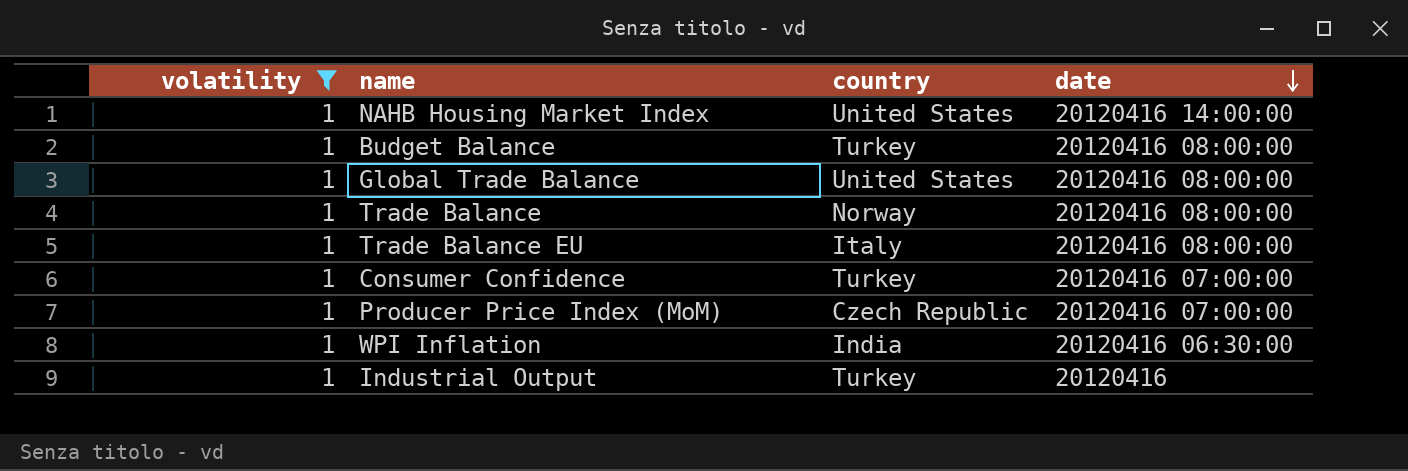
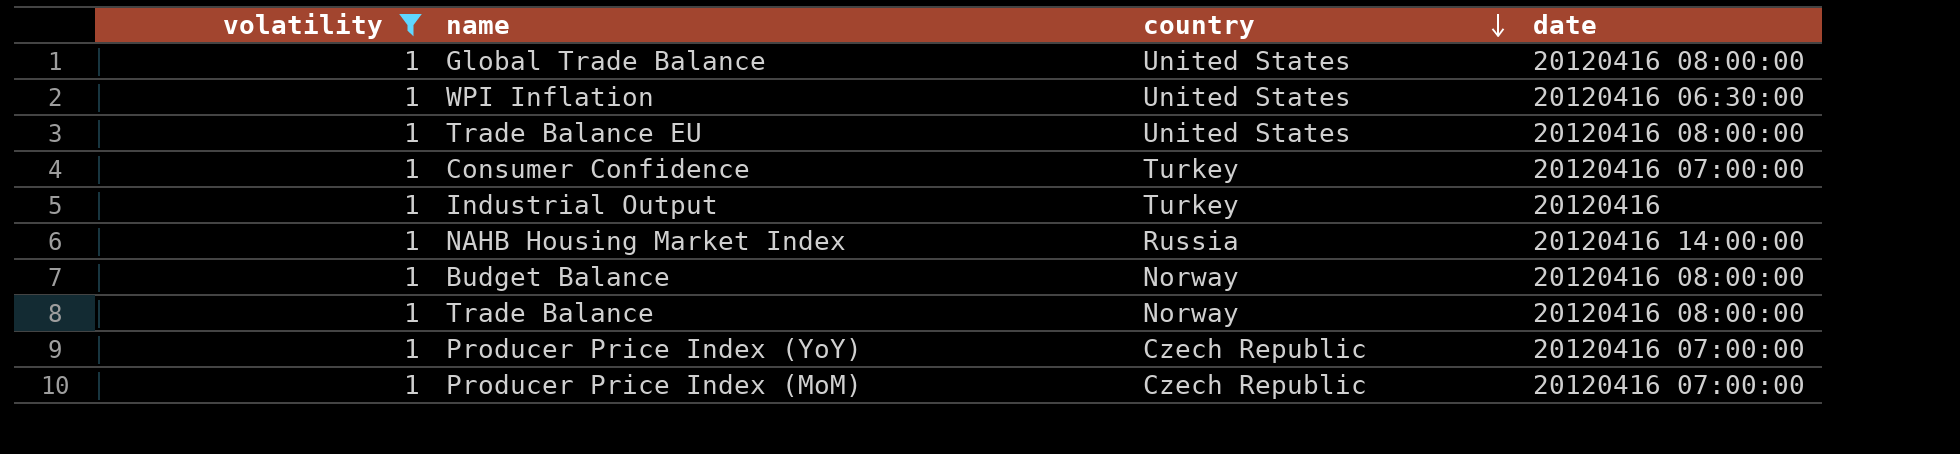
row order: date descending -> country descending
WPI Inflation | country: India -> United States
Trade Balance EU | country: Italy -> United States
NAHB Housing Market Index | country: United States -> Russia
Budget Balance | country: Turkey -> Norway
row Producer Price Index (YoY): none -> 1 | Czech Republic | 20120416 07:00:00

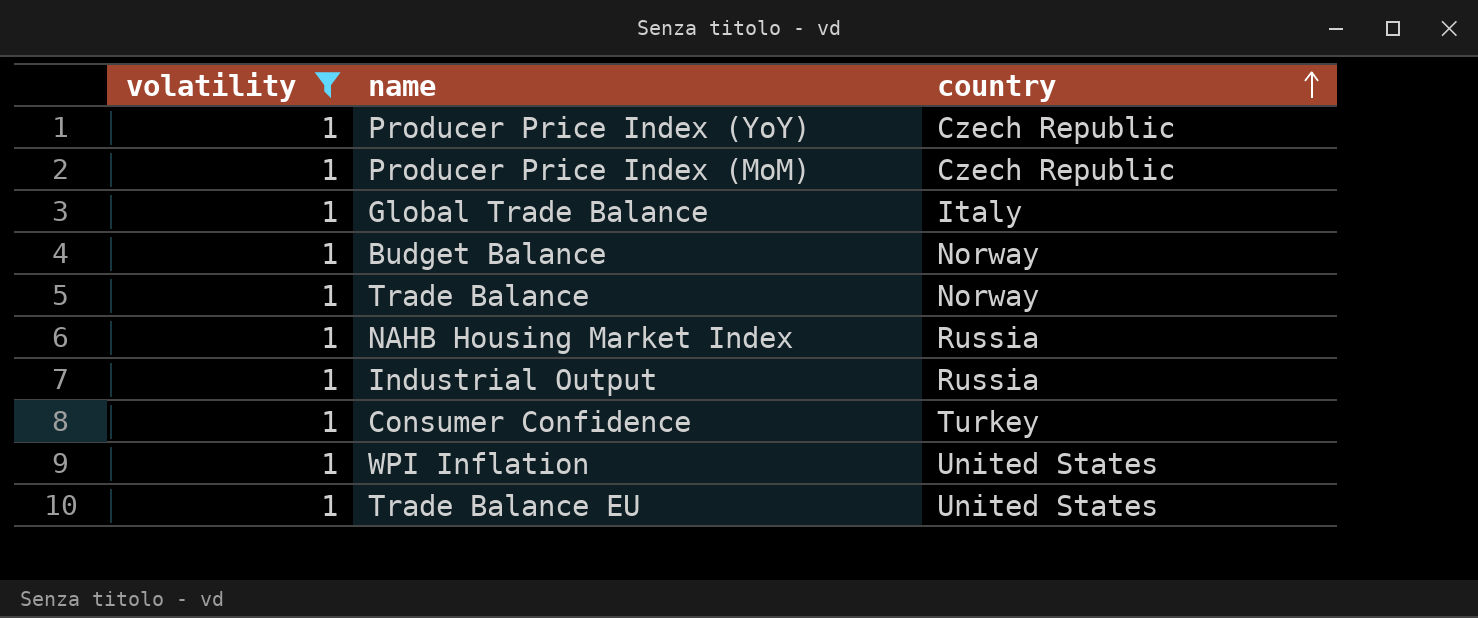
row order: country descending -> country ascending
column date | position: 4 -> none
Global Trade Balance | country: United States -> Italy
Industrial Output | country: Turkey -> Russia

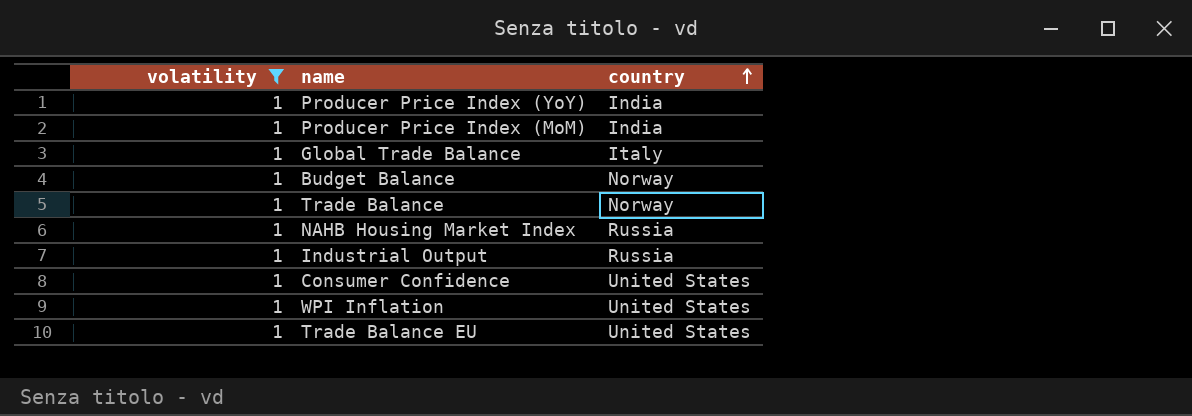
Producer Price Index (YoY) | country: Czech Republic -> India
Producer Price Index (MoM) | country: Czech Republic -> India
Consumer Confidence | country: Turkey -> United States

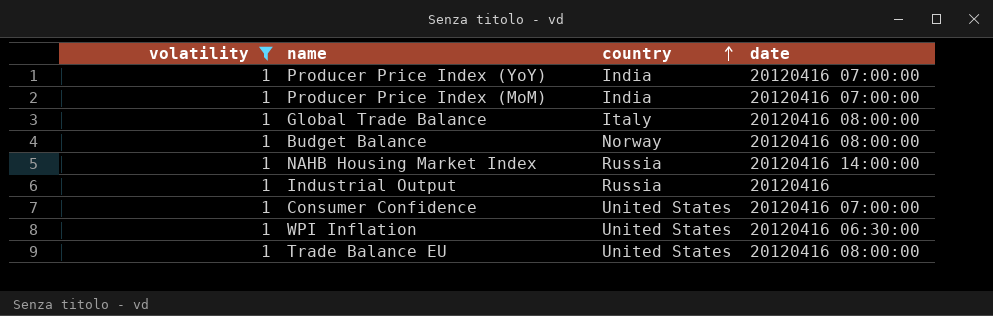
column date | position: none -> 4
row Trade Balance: 1 | Norway -> none

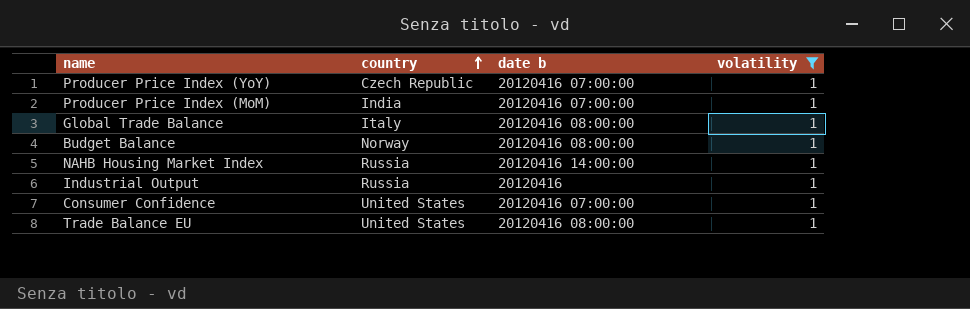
column name: date -> date b
column volatility | position: 1 -> 4
row WPI Inflation: 1 | United States | 20120416 06:30:00 -> none
Producer Price Index (YoY) | country: India -> Czech Republic

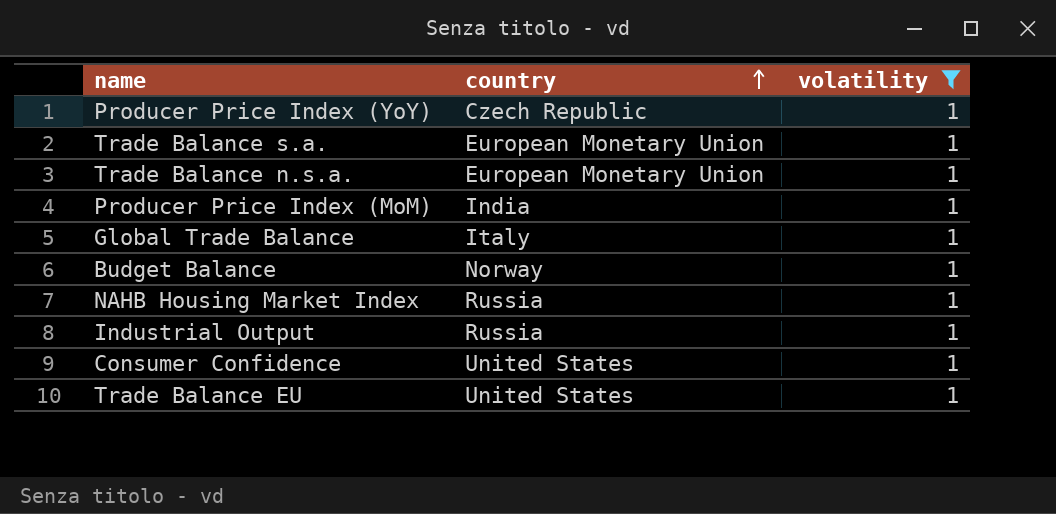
column date b | position: 3 -> none
row Trade Balance s.a.: none -> European Monetary Union | 1
row Trade Balance n.s.a.: none -> European Monetary Union | 1

